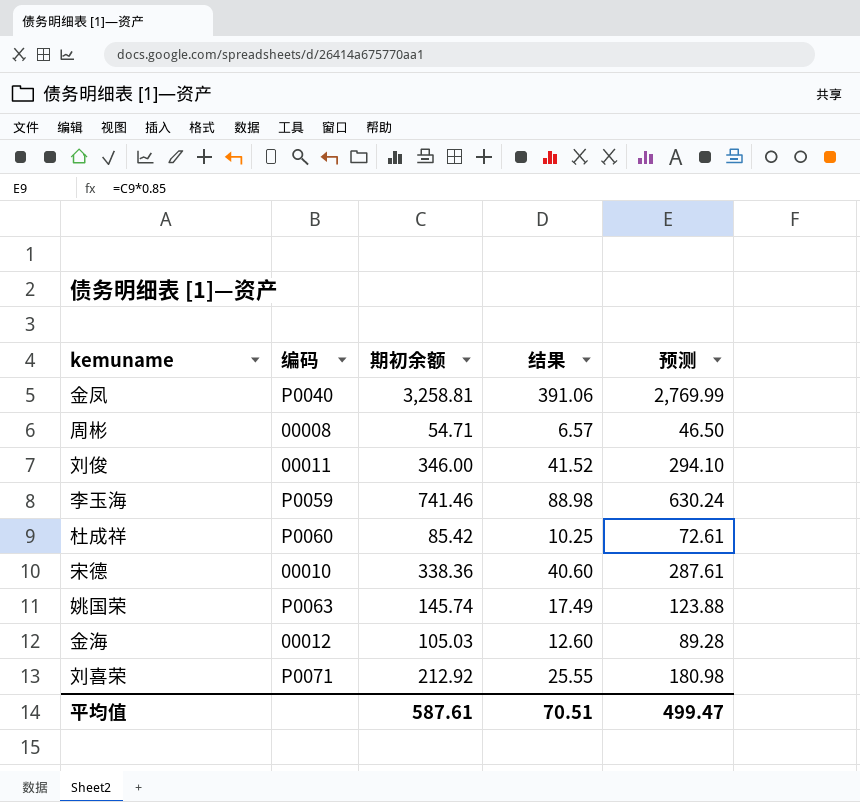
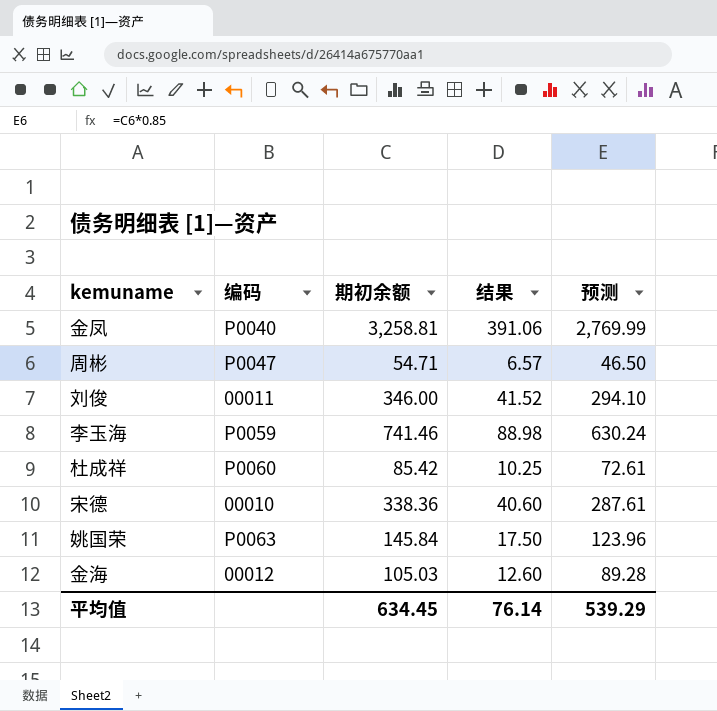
row 刘喜荣: P0071 | 212.92 | 25.55 | 180.98 -> none
周彬 | 编码: 00008 -> P0047
姚国荣 | 期初余额: 145.74 -> 145.84
姚国荣 | 结果: 17.49 -> 17.50
姚国荣 | 预测: 123.88 -> 123.96
平均值 | 期初余额: 587.61 -> 634.45
平均值 | 结果: 70.51 -> 76.14
平均值 | 预测: 499.47 -> 539.29

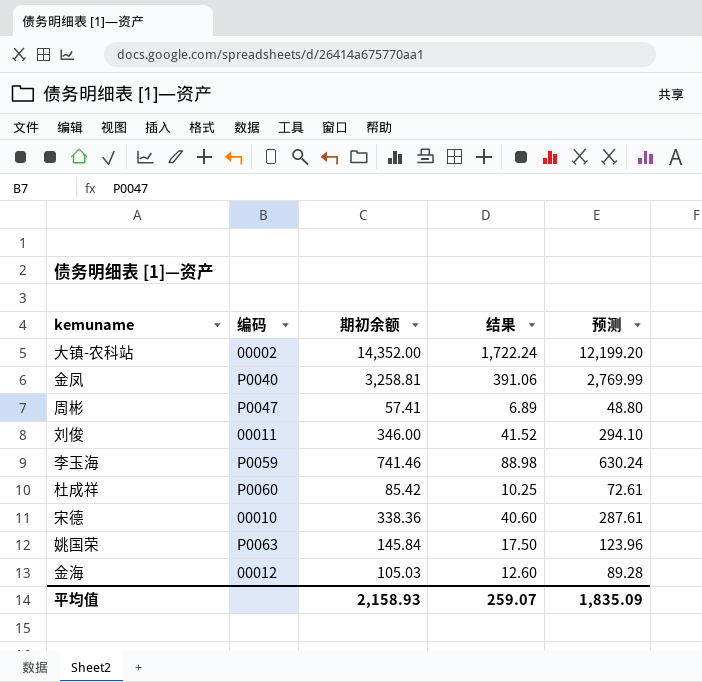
row 大镇-农科站: none -> 00002 | 14,352.00 | 1,722.24 | 12,199.20
周彬 | 期初余额: 54.71 -> 57.41
周彬 | 结果: 6.57 -> 6.89
周彬 | 预测: 46.50 -> 48.80
平均值 | 期初余额: 634.45 -> 2,158.93
平均值 | 结果: 76.14 -> 259.07
平均值 | 预测: 539.29 -> 1,835.09

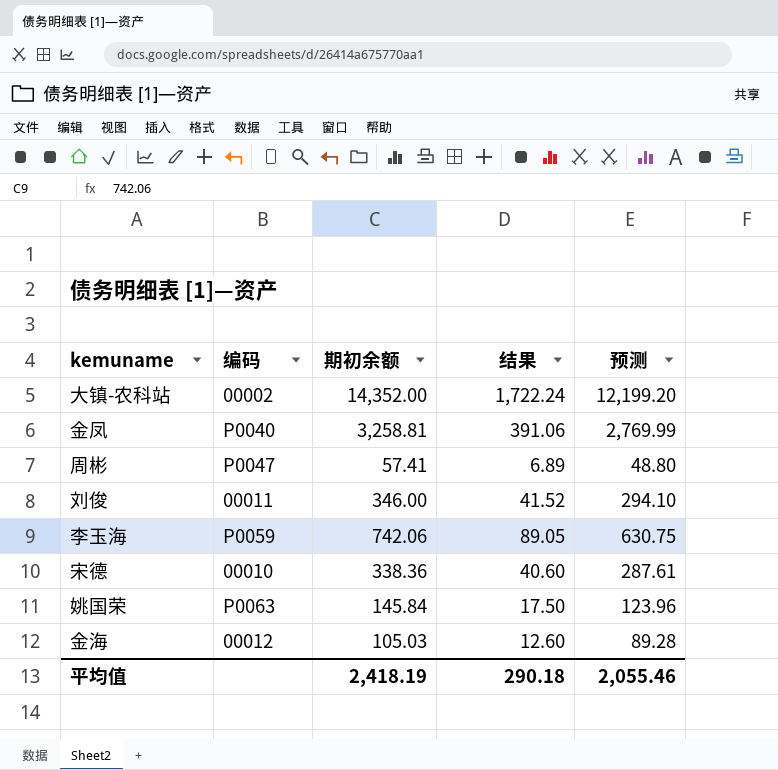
row 杜成祥: P0060 | 85.42 | 10.25 | 72.61 -> none
李玉海 | 期初余额: 741.46 -> 742.06
李玉海 | 结果: 88.98 -> 89.05
李玉海 | 预测: 630.24 -> 630.75
平均值 | 期初余额: 2,158.93 -> 2,418.19
平均值 | 结果: 259.07 -> 290.18
平均值 | 预测: 1,835.09 -> 2,055.46

